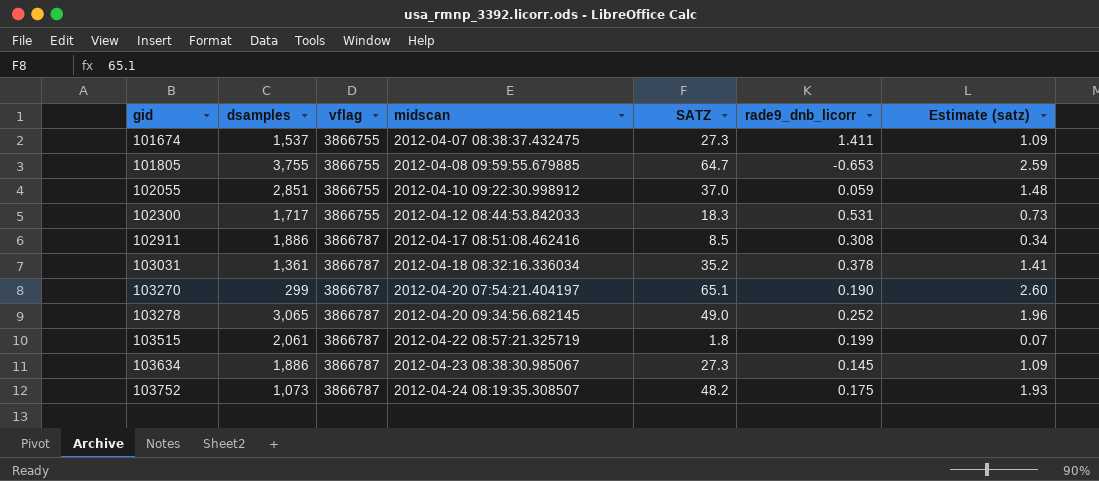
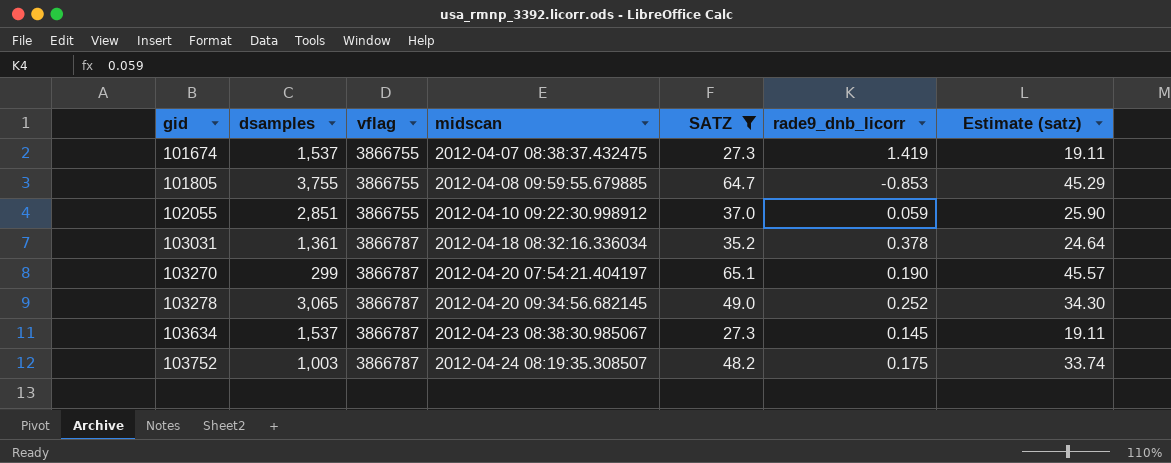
filter: none -> SATZ >= 27.3
column Estimate (satz) | formula: [SATZ] * 0.04 -> [SATZ] * 0.7
101674 | rade9_dnb_licorr: 1.411 -> 1.419
101805 | rade9_dnb_licorr: -0.653 -> -0.853
103634 | dsamples: 1,886 -> 1,537
103752 | dsamples: 1,073 -> 1,003

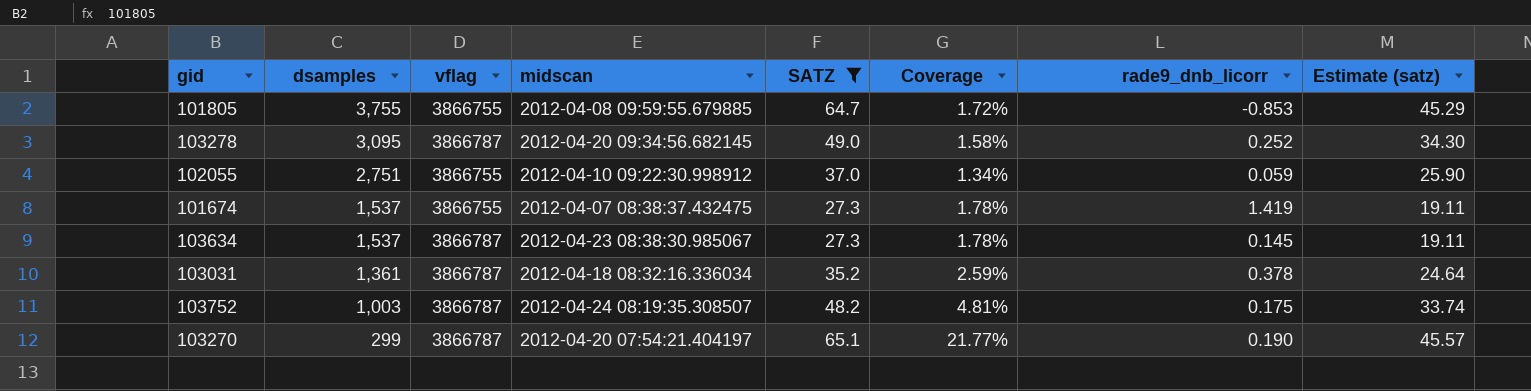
row order: gid ascending -> dsamples descending
column Coverage | formula: none -> [SATZ] / [dsamples]
103278 | dsamples: 3,065 -> 3,095
102055 | dsamples: 2,851 -> 2,751

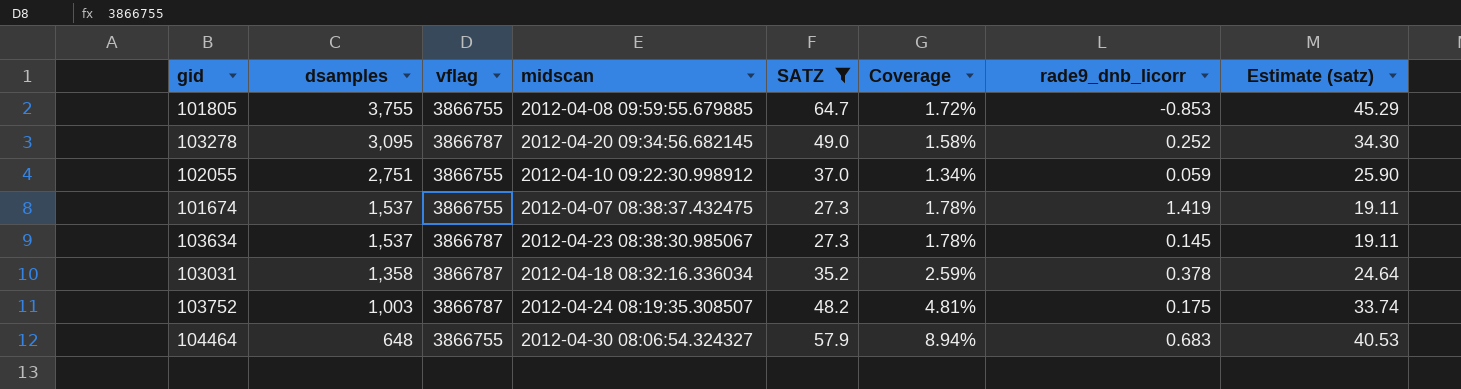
row 103270: 299 | 3866787 | 2012-04-20 07:54:21.404197 | 65.1 | 21.77% | 0.190 | 45.57 -> none
103031 | dsamples: 1,361 -> 1,358
row 104464: none -> 648 | 3866755 | 2012-04-30 08:06:54.324327 | 57.9 | 8.94% | 0.683 | 40.53

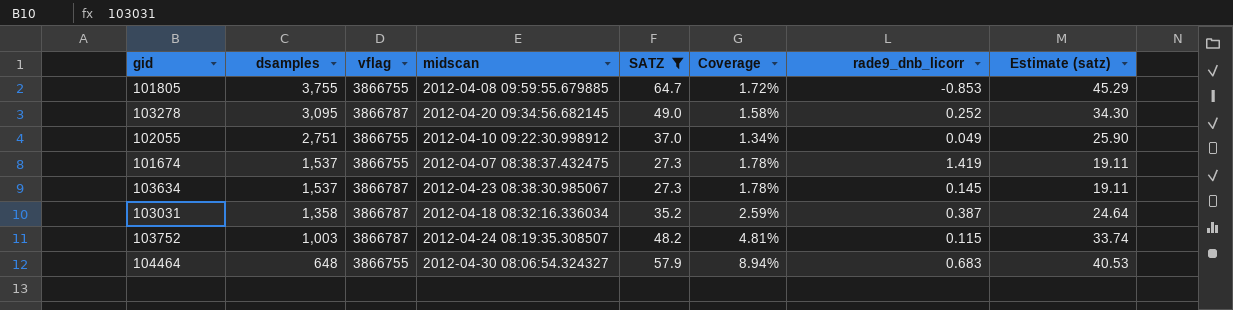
102055 | rade9_dnb_licorr: 0.059 -> 0.049
103031 | rade9_dnb_licorr: 0.378 -> 0.387
103752 | rade9_dnb_licorr: 0.175 -> 0.115

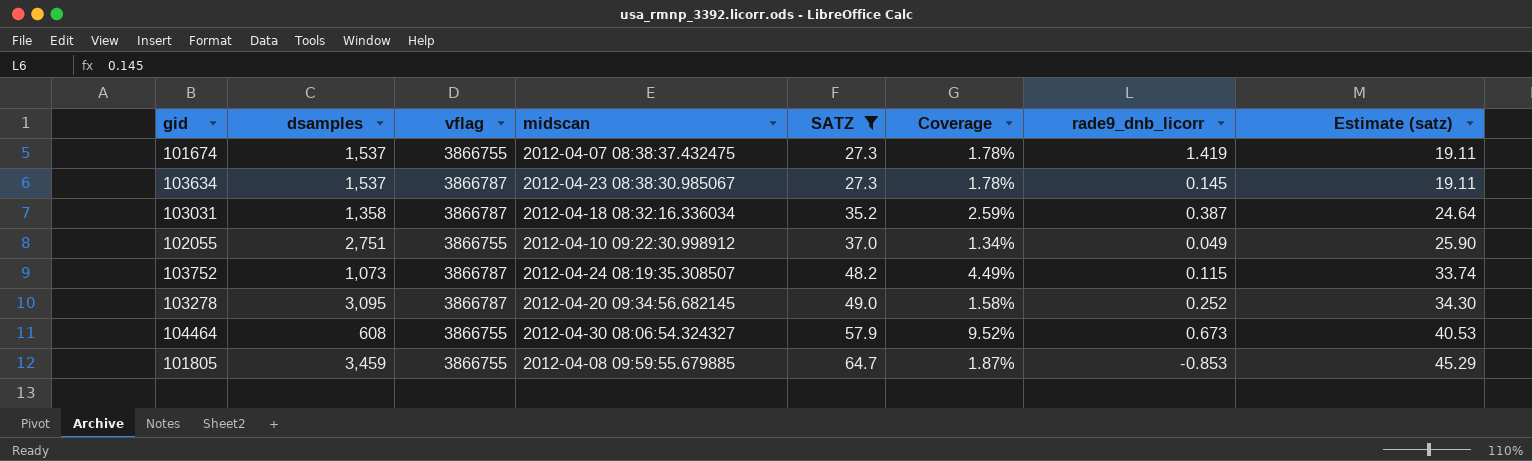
row order: dsamples descending -> SATZ ascending
103752 | dsamples: 1,003 -> 1,073
103752 | Coverage: 4.81% -> 4.49%
104464 | dsamples: 648 -> 608
104464 | Coverage: 8.94% -> 9.52%
104464 | rade9_dnb_licorr: 0.683 -> 0.673
101805 | dsamples: 3,755 -> 3,459
101805 | Coverage: 1.72% -> 1.87%

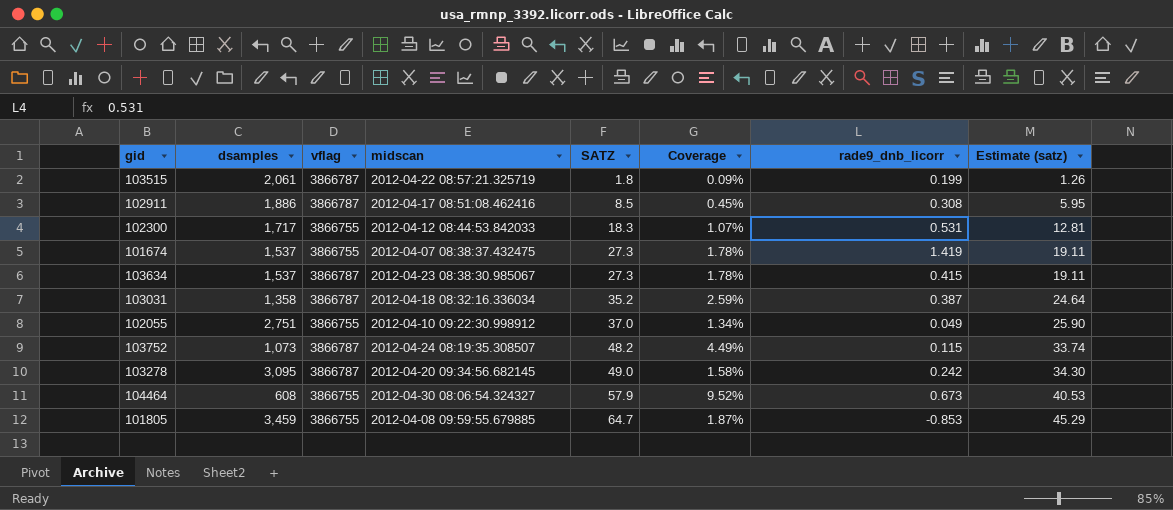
filter: SATZ >= 27.3 -> none
103634 | rade9_dnb_licorr: 0.145 -> 0.415
103278 | rade9_dnb_licorr: 0.252 -> 0.242

